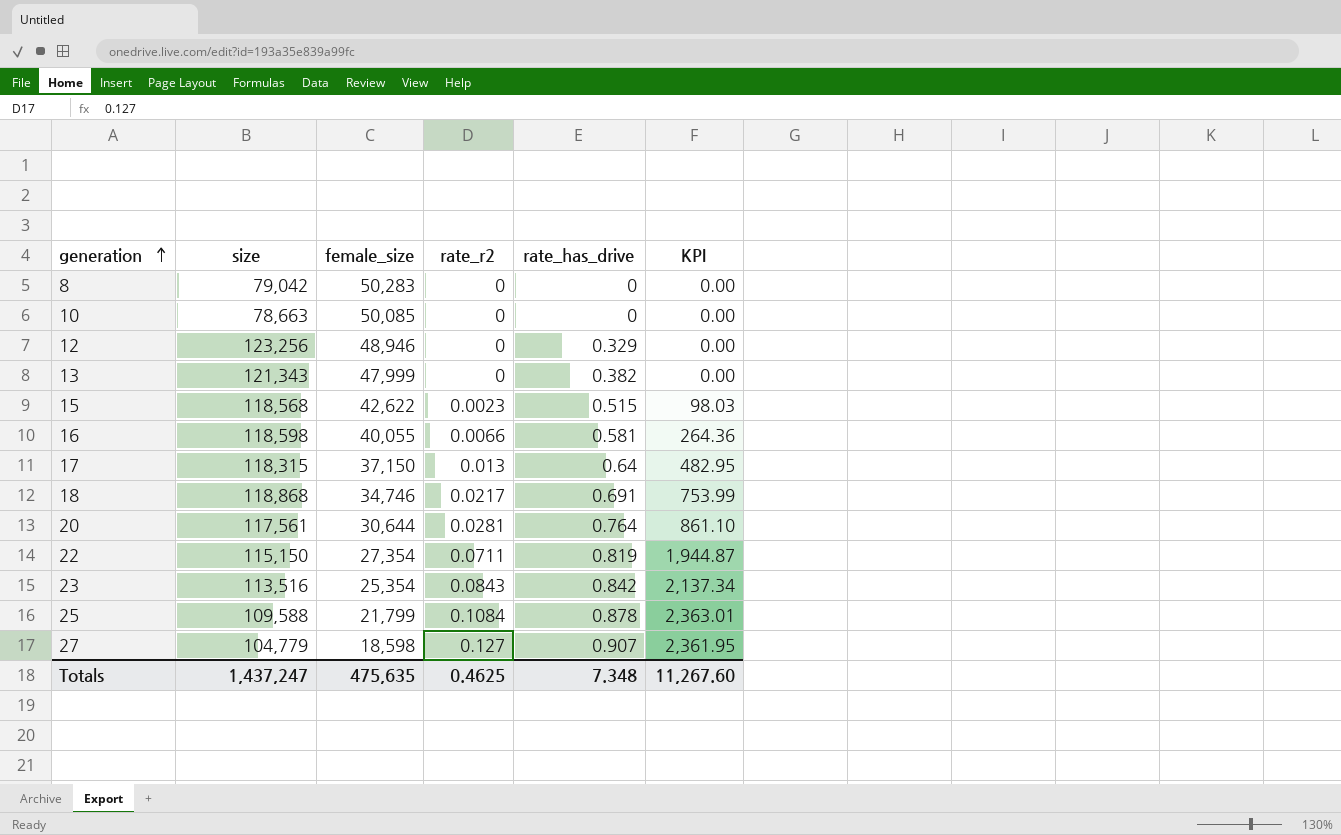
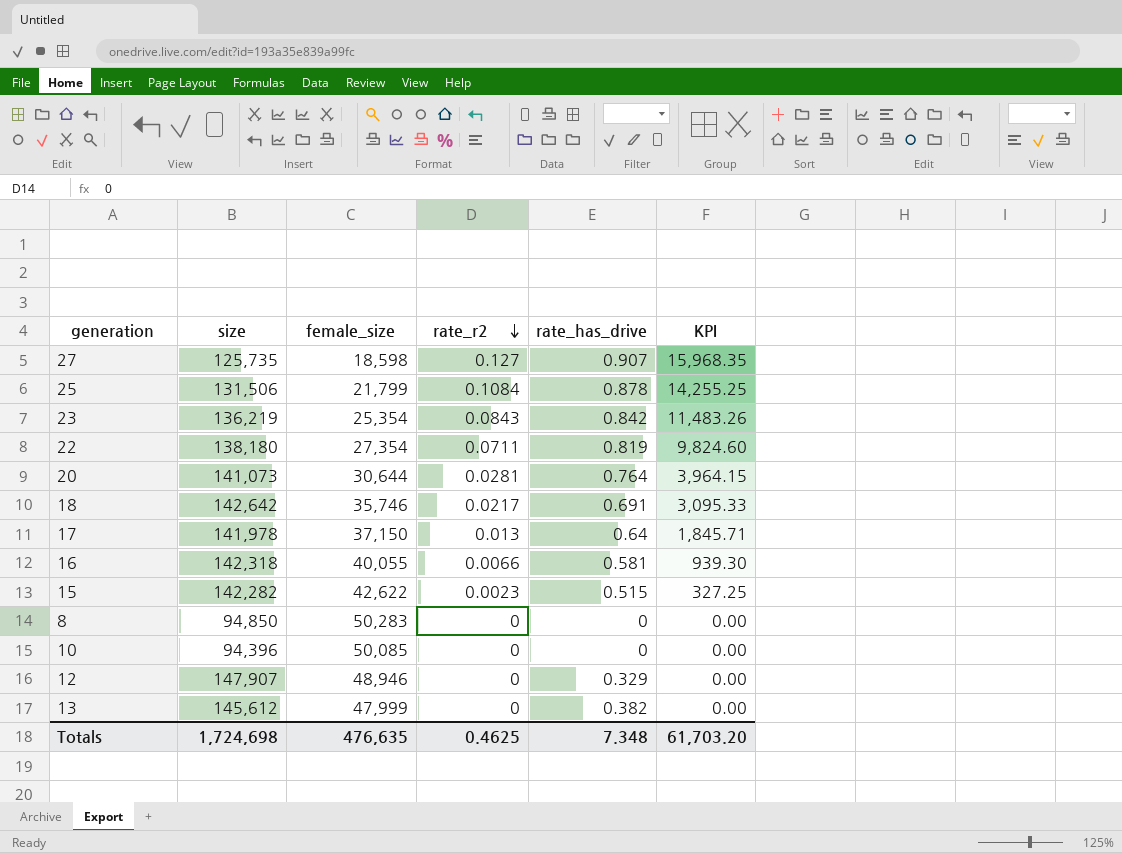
row order: generation ascending -> rate_r2 descending
column KPI | formula: [female_size] * [rate_r2] -> [size] * [rate_r2]
27 | size: 104,779 -> 125,735
25 | size: 109,588 -> 131,506
23 | size: 113,516 -> 136,219
22 | size: 115,150 -> 138,180
20 | size: 117,561 -> 141,073
18 | size: 118,868 -> 142,642
18 | female_size: 34,746 -> 35,746
17 | size: 118,315 -> 141,978
16 | size: 118,598 -> 142,318
15 | size: 118,568 -> 142,282
8 | size: 79,042 -> 94,850
10 | size: 78,663 -> 94,396
12 | size: 123,256 -> 147,907
13 | size: 121,343 -> 145,612
Totals | size: 1,437,247 -> 1,724,698
Totals | female_size: 475,635 -> 476,635
Totals | KPI: 11,267.60 -> 61,703.20

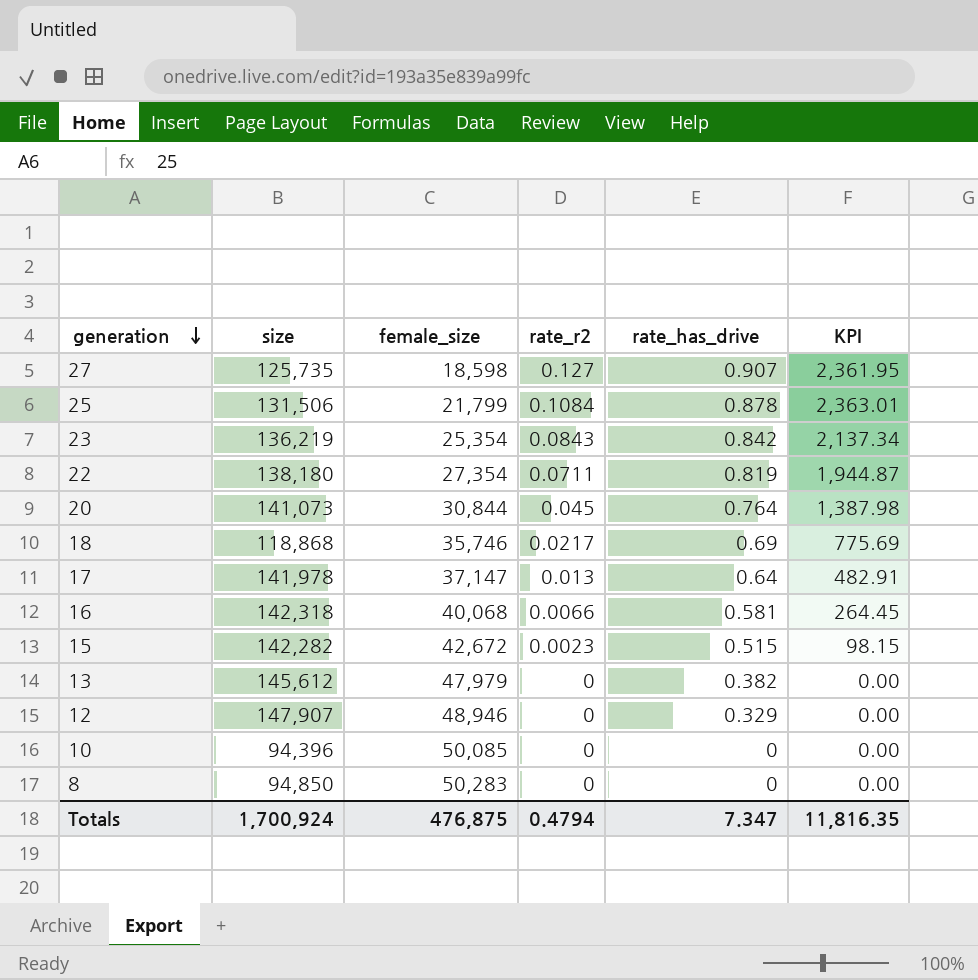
row order: rate_r2 descending -> generation descending
column KPI | formula: [size] * [rate_r2] -> [female_size] * [rate_r2]
20 | female_size: 30,644 -> 30,844
20 | rate_r2: 0.0281 -> 0.045
18 | size: 142,642 -> 118,868
18 | rate_has_drive: 0.691 -> 0.69
17 | female_size: 37,150 -> 37,147
16 | female_size: 40,055 -> 40,068
15 | female_size: 42,622 -> 42,672
13 | female_size: 47,999 -> 47,979
Totals | size: 1,724,698 -> 1,700,924
Totals | female_size: 476,635 -> 476,875
Totals | rate_r2: 0.4625 -> 0.4794
Totals | rate_has_drive: 7.348 -> 7.347
Totals | KPI: 61,703.20 -> 11,816.35

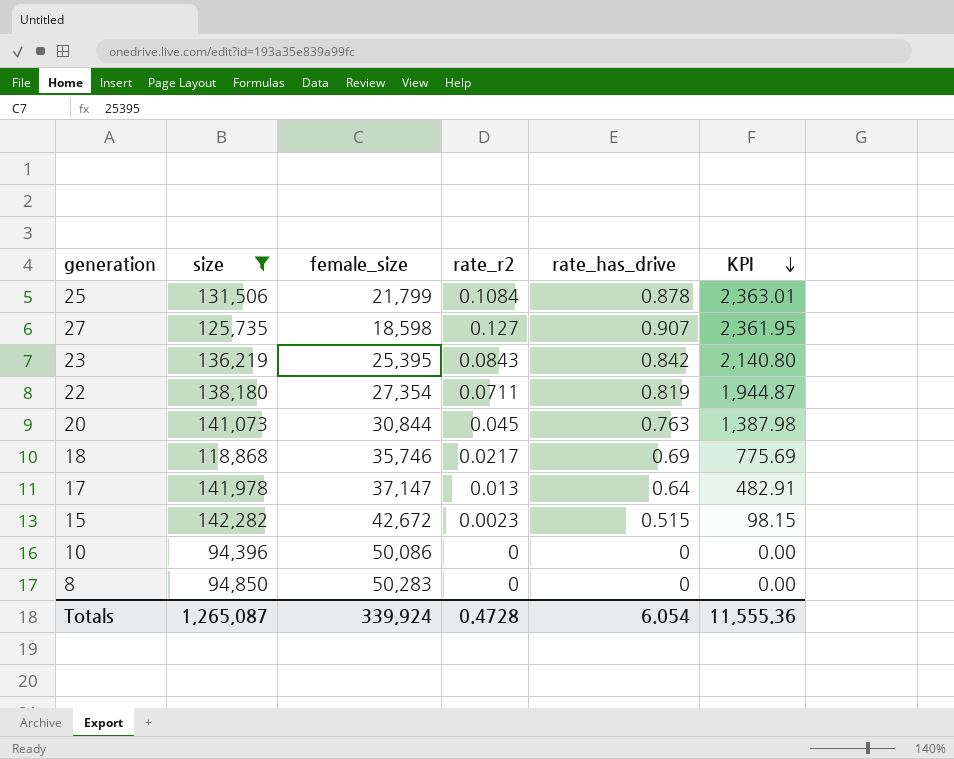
filter: none -> size <= 142,282
row order: generation descending -> KPI descending
23 | female_size: 25,354 -> 25,395
23 | KPI: 2,137.34 -> 2,140.80
20 | rate_has_drive: 0.764 -> 0.763
10 | female_size: 50,085 -> 50,086
Totals | size: 1,700,924 -> 1,265,087
Totals | female_size: 476,875 -> 339,924
Totals | rate_r2: 0.4794 -> 0.4728
Totals | rate_has_drive: 7.347 -> 6.054
Totals | KPI: 11,816.35 -> 11,555.36

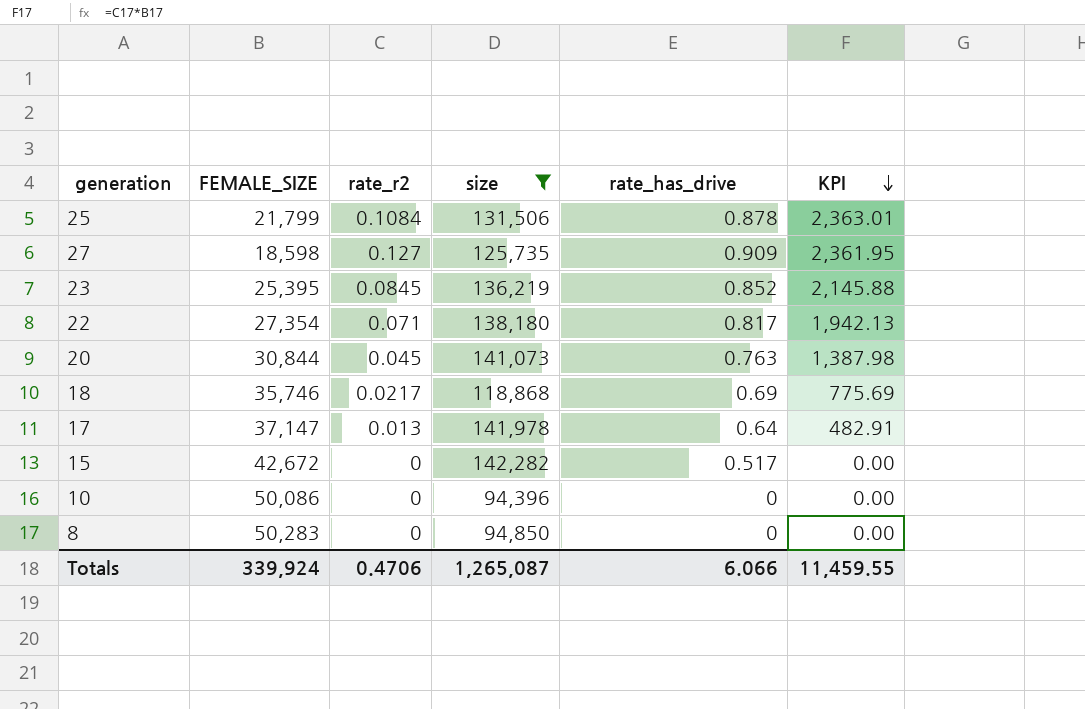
column name: female_size -> FEMALE_SIZE
column size | position: 2 -> 4
27 | rate_has_drive: 0.907 -> 0.909
23 | rate_r2: 0.0843 -> 0.0845
23 | rate_has_drive: 0.842 -> 0.852
23 | KPI: 2,140.80 -> 2,145.88
22 | rate_r2: 0.0711 -> 0.071
22 | rate_has_drive: 0.819 -> 0.817
22 | KPI: 1,944.87 -> 1,942.13
15 | rate_r2: 0.0023 -> 0
15 | rate_has_drive: 0.515 -> 0.517
15 | KPI: 98.15 -> 0.00
Totals | rate_r2: 0.4728 -> 0.4706
Totals | rate_has_drive: 6.054 -> 6.066
Totals | KPI: 11,555.36 -> 11,459.55

